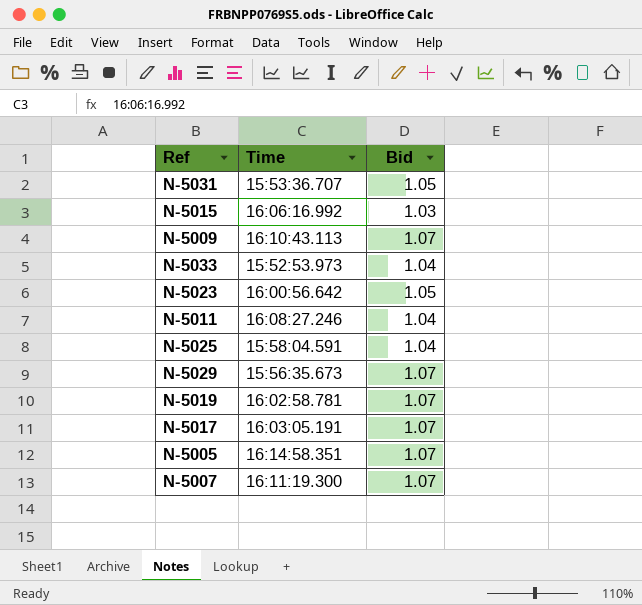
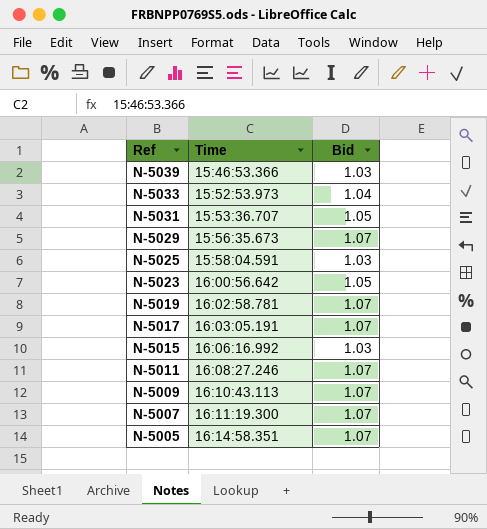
row order: none -> Ref descending
row N-5039: none -> 15:46:53.366 | 1.03
N-5025 | Bid: 1.04 -> 1.03
N-5011 | Bid: 1.04 -> 1.07

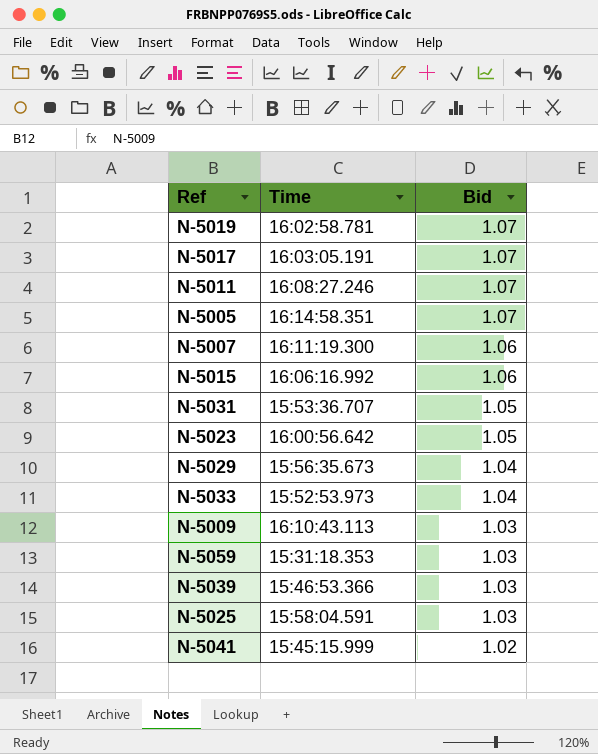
row order: Ref descending -> Bid descending
N-5007 | Bid: 1.07 -> 1.06
N-5015 | Bid: 1.03 -> 1.06
N-5029 | Bid: 1.07 -> 1.04
N-5009 | Bid: 1.07 -> 1.03
row N-5059: none -> 15:31:18.353 | 1.03
row N-5041: none -> 15:45:15.999 | 1.02

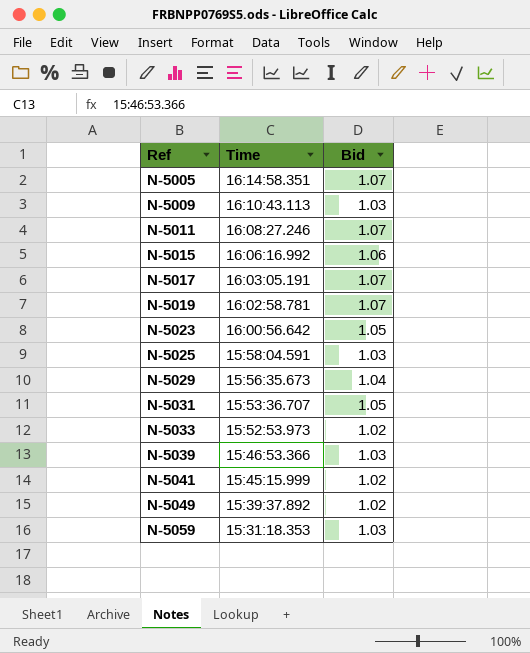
row order: Bid descending -> Ref ascending
row N-5007: 16:11:19.300 | 1.06 -> none
N-5033 | Bid: 1.04 -> 1.02
row N-5049: none -> 15:39:37.892 | 1.02

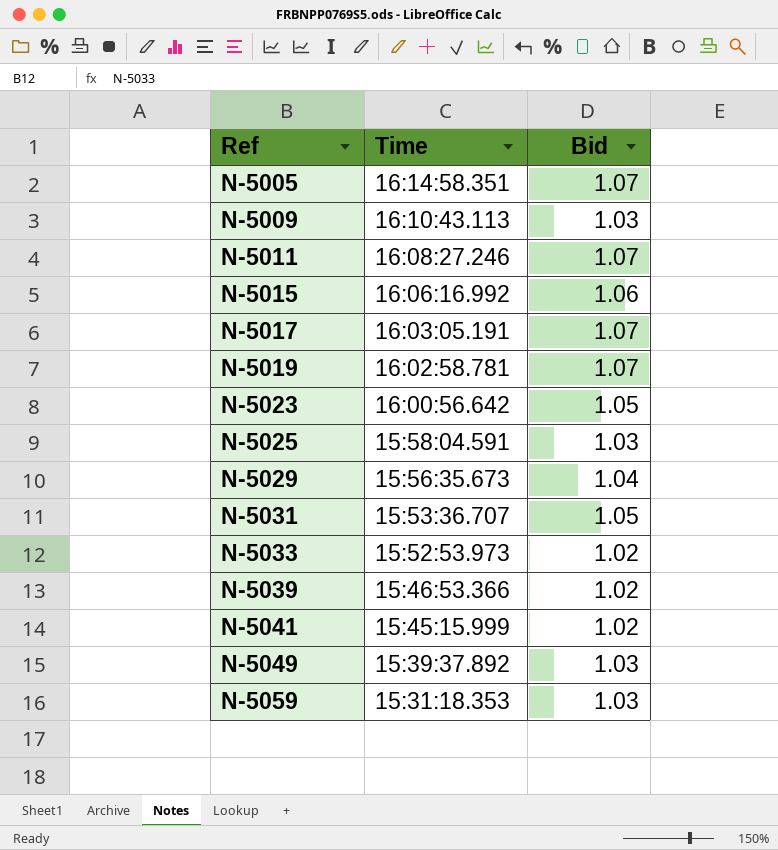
N-5039 | Bid: 1.03 -> 1.02
N-5049 | Bid: 1.02 -> 1.03

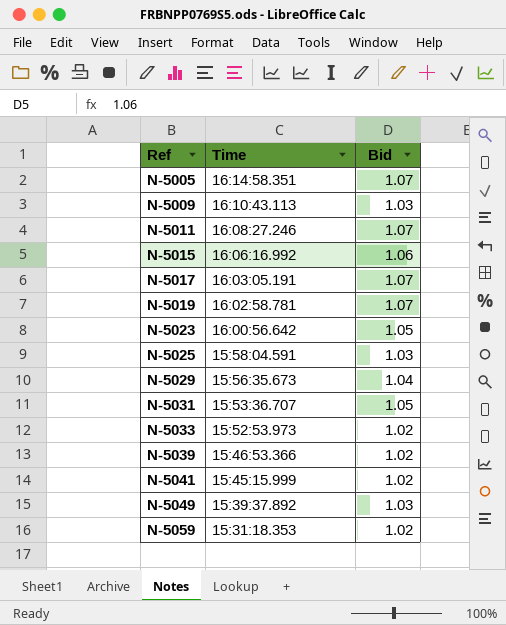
N-5059 | Bid: 1.03 -> 1.02

